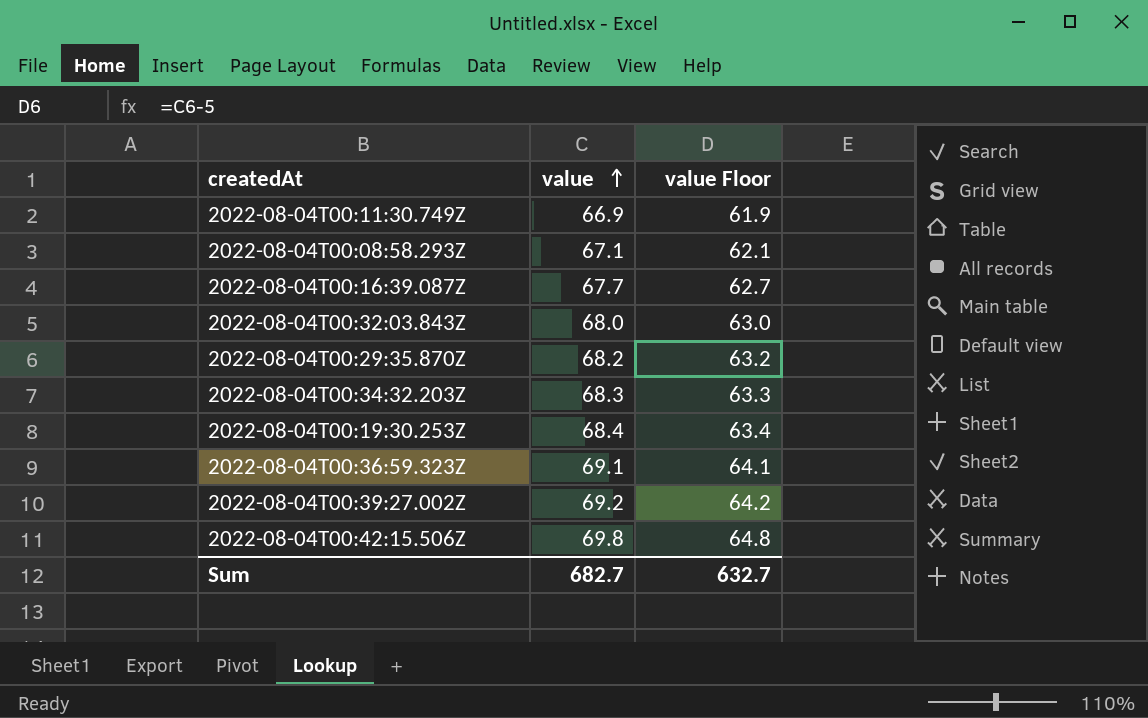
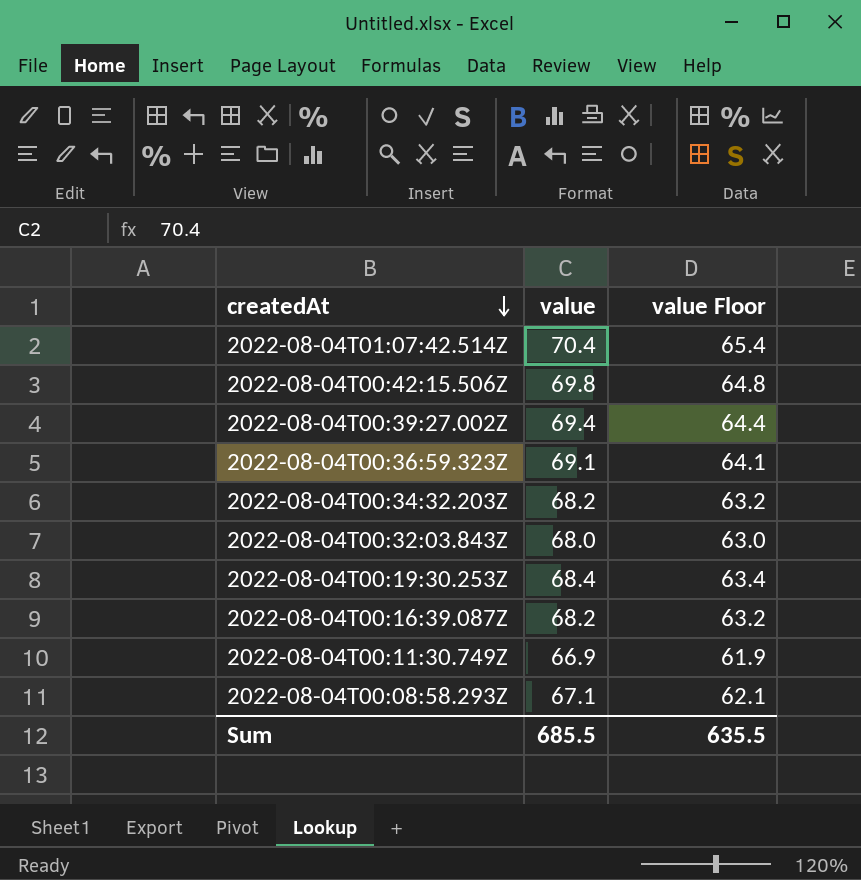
row order: value ascending -> createdAt descending
row 2022-08-04T00:29:35.870Z: 68.2 | 63.2 -> none
row 2022-08-04T01:07:42.514Z: none -> 70.4 | 65.4
2022-08-04T00:39:27.002Z | value: 69.2 -> 69.4
2022-08-04T00:39:27.002Z | value Floor: 64.2 -> 64.4
2022-08-04T00:34:32.203Z | value: 68.3 -> 68.2
2022-08-04T00:34:32.203Z | value Floor: 63.3 -> 63.2
2022-08-04T00:16:39.087Z | value: 67.7 -> 68.2
2022-08-04T00:16:39.087Z | value Floor: 62.7 -> 63.2
Sum | value: 682.7 -> 685.5
Sum | value Floor: 632.7 -> 635.5

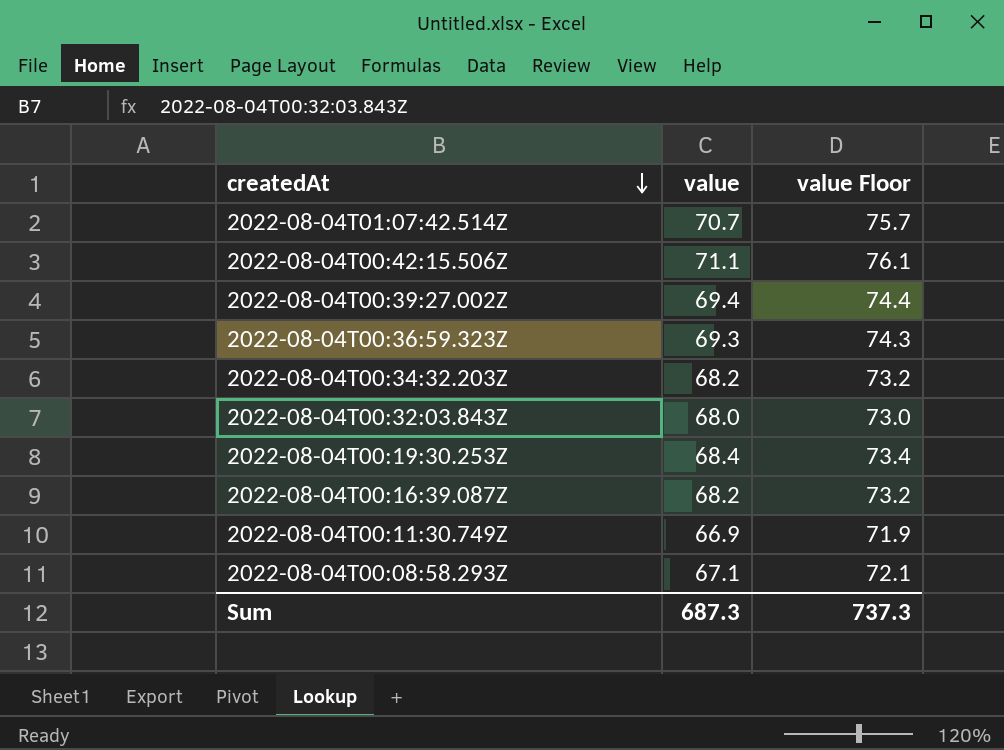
column value Floor | formula: [value] - 5 -> [value] + 5
2022-08-04T01:07:42.514Z | value: 70.4 -> 70.7
2022-08-04T00:42:15.506Z | value: 69.8 -> 71.1
2022-08-04T00:36:59.323Z | value: 69.1 -> 69.3
Sum | value: 685.5 -> 687.3
Sum | value Floor: 635.5 -> 737.3

